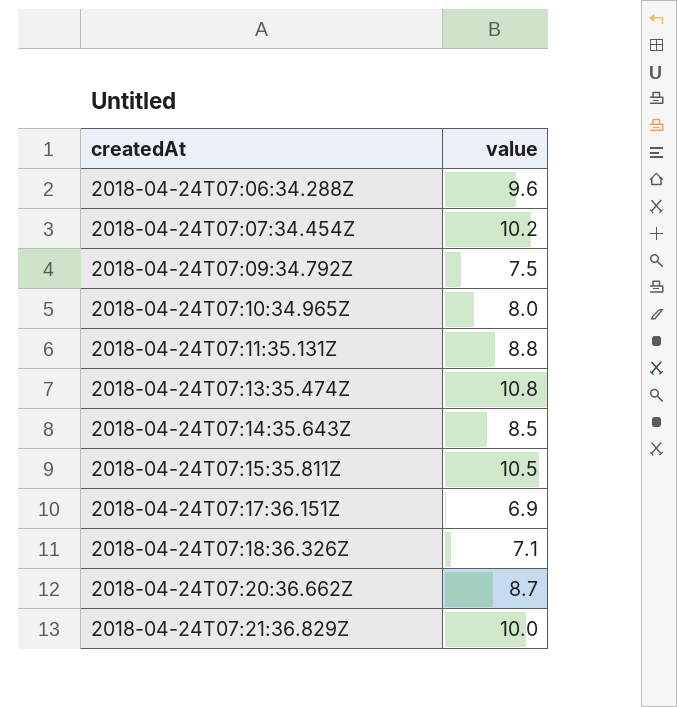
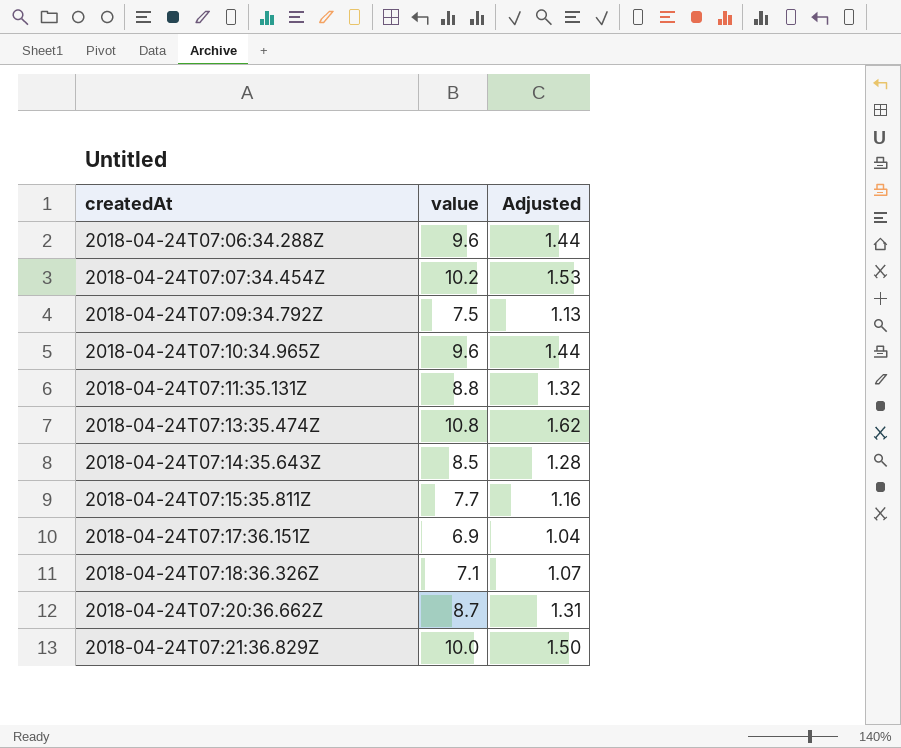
column Adjusted | formula: none -> [value] * 0.15
2018-04-24T07:10:34.965Z | value: 8.0 -> 9.6
2018-04-24T07:15:35.811Z | value: 10.5 -> 7.7

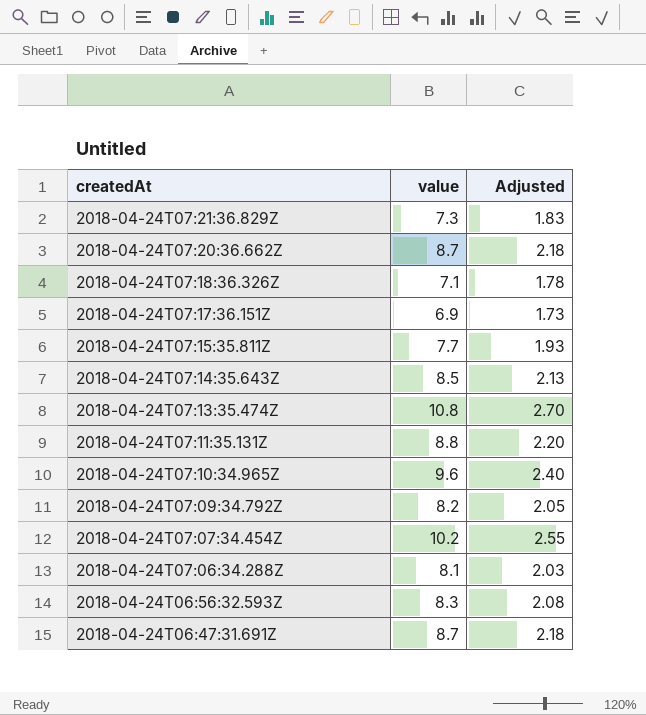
row order: createdAt ascending -> createdAt descending
column Adjusted | formula: [value] * 0.15 -> [value] * 0.25
2018-04-24T07:21:36.829Z | value: 10.0 -> 7.3
2018-04-24T07:09:34.792Z | value: 7.5 -> 8.2
2018-04-24T07:06:34.288Z | value: 9.6 -> 8.1
row 2018-04-24T06:56:32.593Z: none -> 8.3 | 2.08
row 2018-04-24T06:47:31.691Z: none -> 8.7 | 2.18

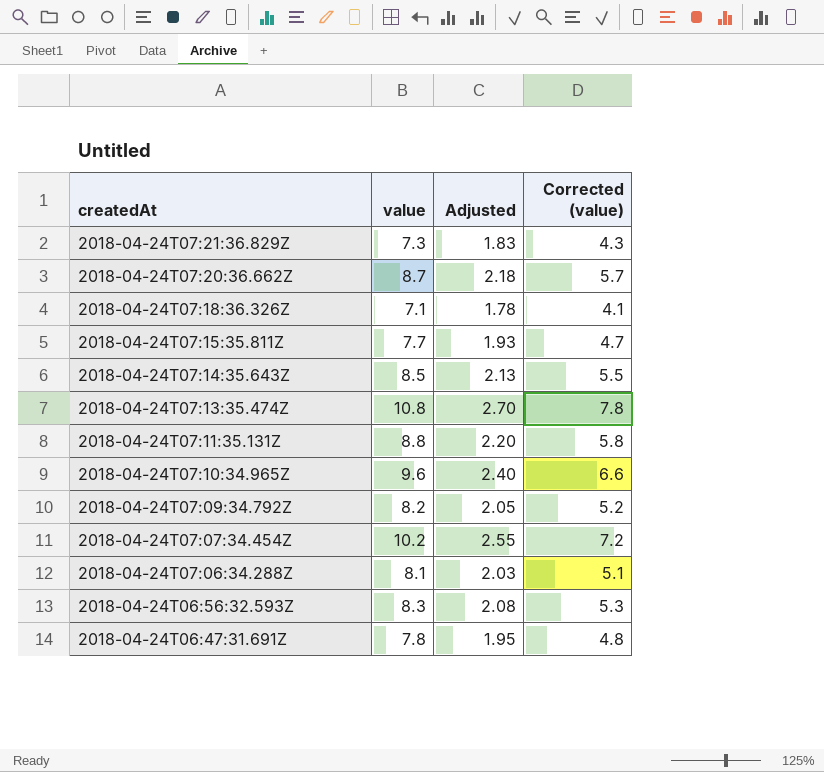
column Corrected (value) | formula: none -> [value] - 3
row 2018-04-24T07:17:36.151Z: 6.9 | 1.73 -> none
2018-04-24T06:47:31.691Z | value: 8.7 -> 7.8
2018-04-24T06:47:31.691Z | Adjusted: 2.18 -> 1.95

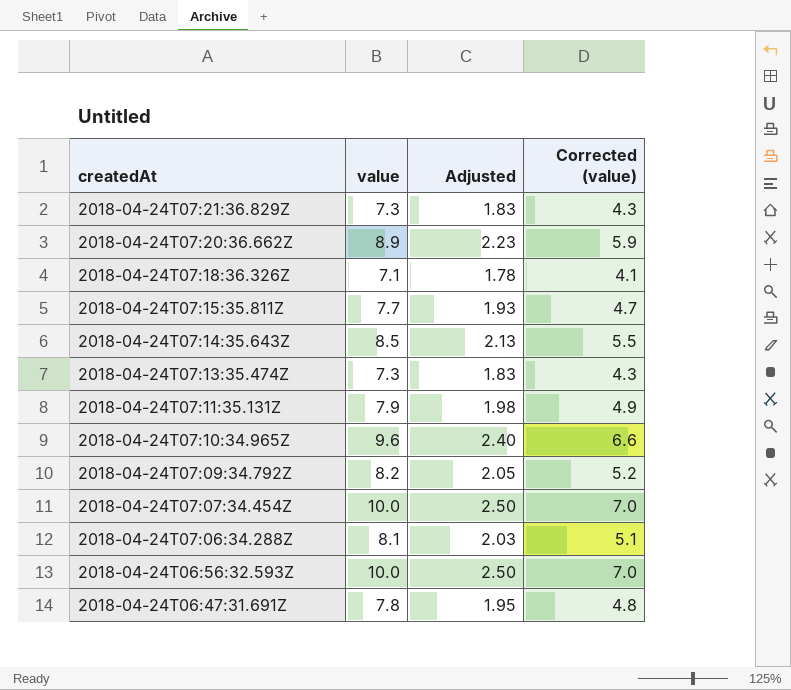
2018-04-24T07:20:36.662Z | value: 8.7 -> 8.9
2018-04-24T07:20:36.662Z | Adjusted: 2.18 -> 2.23
2018-04-24T07:20:36.662Z | Corrected (value): 5.7 -> 5.9
2018-04-24T07:13:35.474Z | value: 10.8 -> 7.3
2018-04-24T07:13:35.474Z | Adjusted: 2.70 -> 1.83
2018-04-24T07:13:35.474Z | Corrected (value): 7.8 -> 4.3
2018-04-24T07:11:35.131Z | value: 8.8 -> 7.9
2018-04-24T07:11:35.131Z | Adjusted: 2.20 -> 1.98
2018-04-24T07:11:35.131Z | Corrected (value): 5.8 -> 4.9
2018-04-24T07:07:34.454Z | value: 10.2 -> 10.0
2018-04-24T07:07:34.454Z | Adjusted: 2.55 -> 2.50
2018-04-24T07:07:34.454Z | Corrected (value): 7.2 -> 7.0
2018-04-24T06:56:32.593Z | value: 8.3 -> 10.0
2018-04-24T06:56:32.593Z | Adjusted: 2.08 -> 2.50
2018-04-24T06:56:32.593Z | Corrected (value): 5.3 -> 7.0

